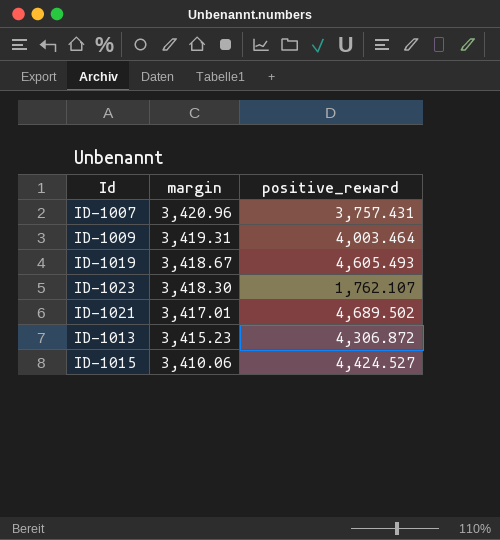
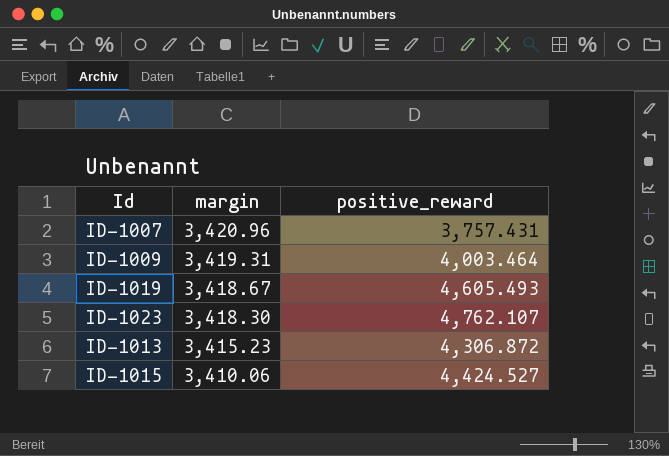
row ID-1021: 3,417.01 | 4,689.502 -> none
ID-1023 | positive_reward: 1,762.107 -> 4,762.107

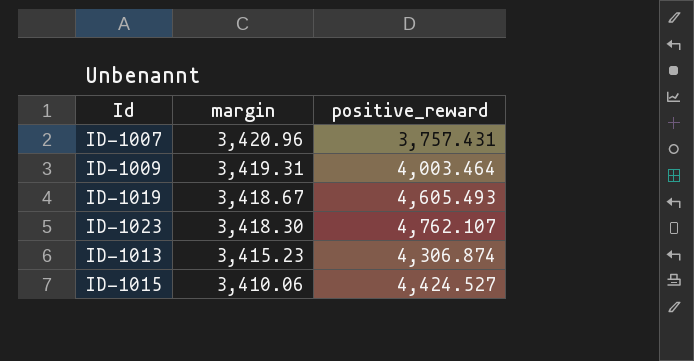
ID-1013 | positive_reward: 4,306.872 -> 4,306.874

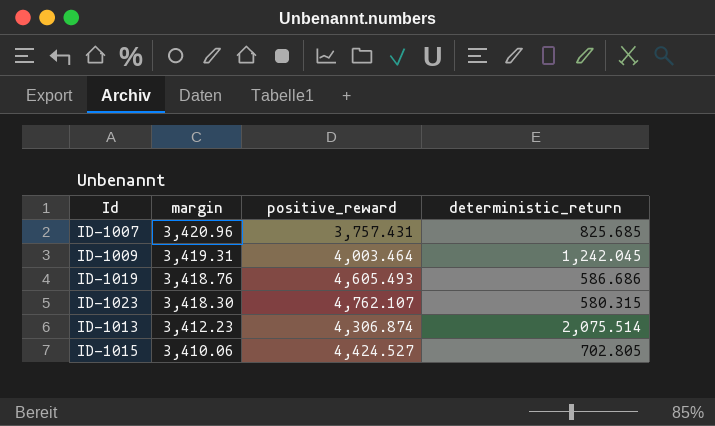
column deterministic_return | position: none -> 4
ID-1019 | margin: 3,418.67 -> 3,418.76
ID-1013 | margin: 3,415.23 -> 3,412.23

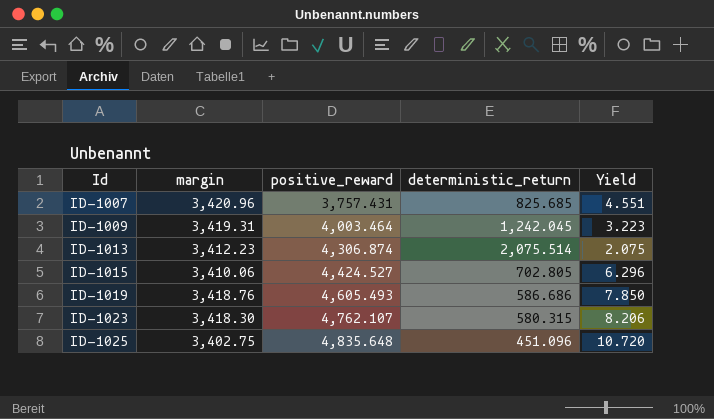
row order: margin descending -> Id ascending
column Yield | formula: none -> [positive_reward] / [deterministic_return]
row ID-1025: none -> 3,402.75 | 4,835.648 | 451.096 | 10.720

